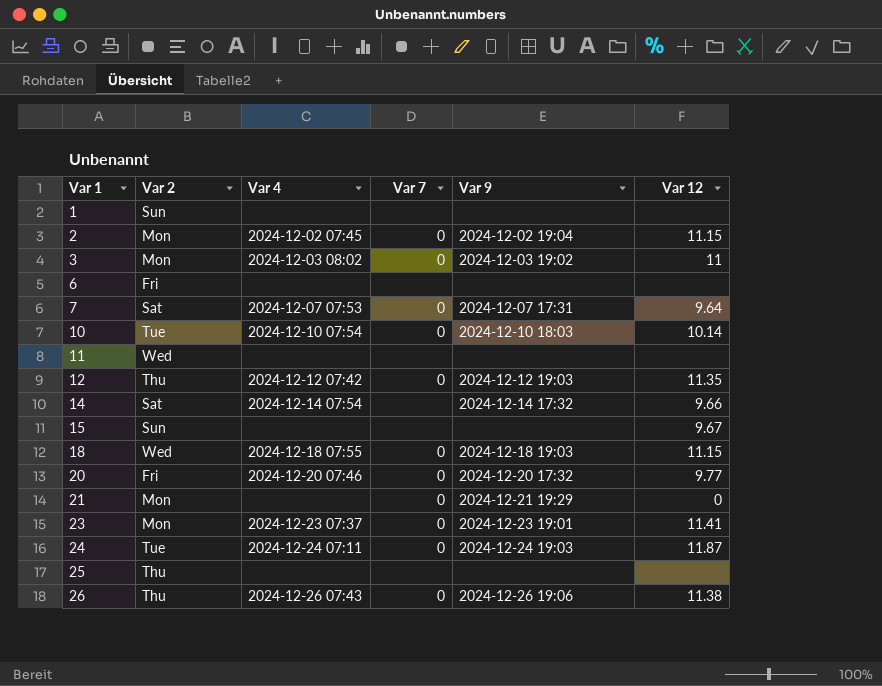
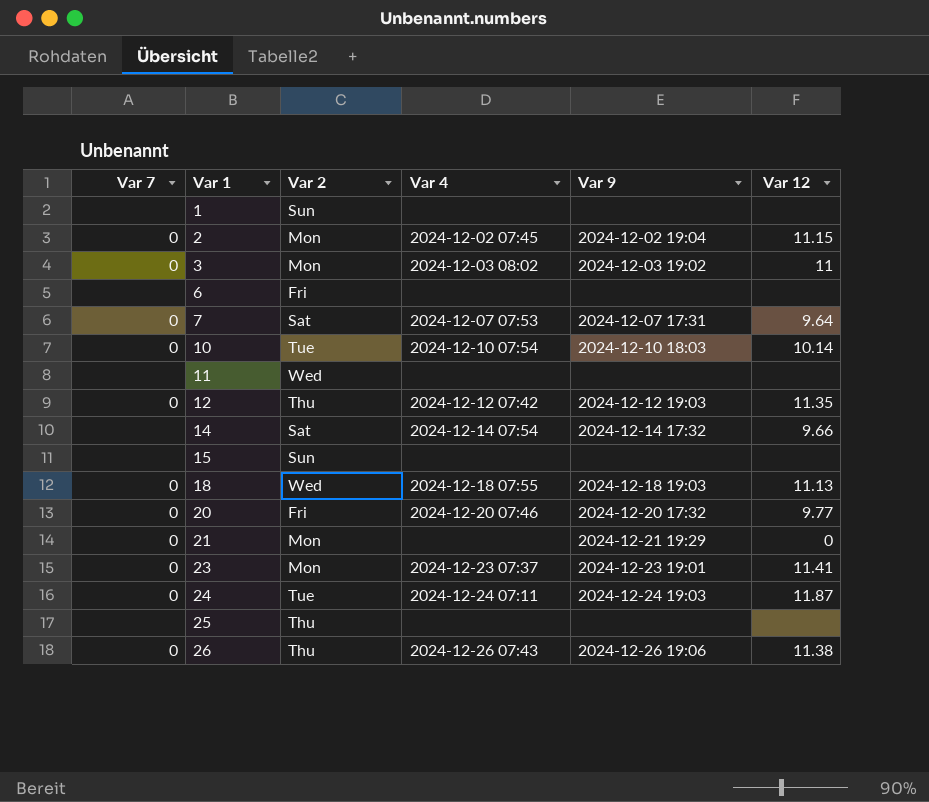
column Var 7 | position: 4 -> 1
15 | Var 12: 9.67 -> none
18 | Var 12: 11.15 -> 11.13

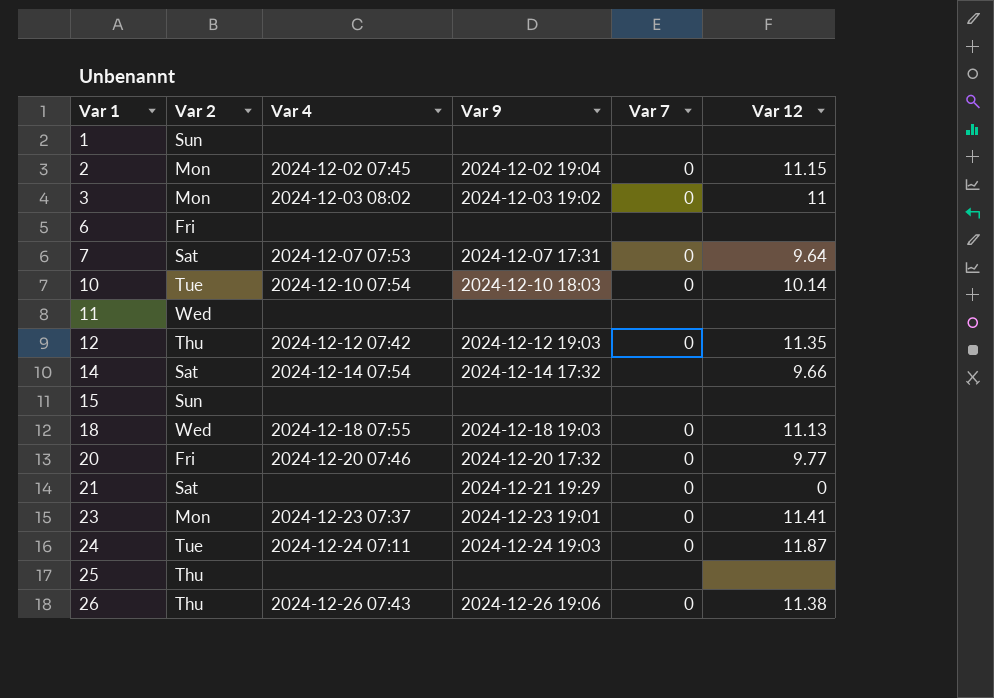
column Var 7 | position: 1 -> 5
21 | Var 2: Mon -> Sat

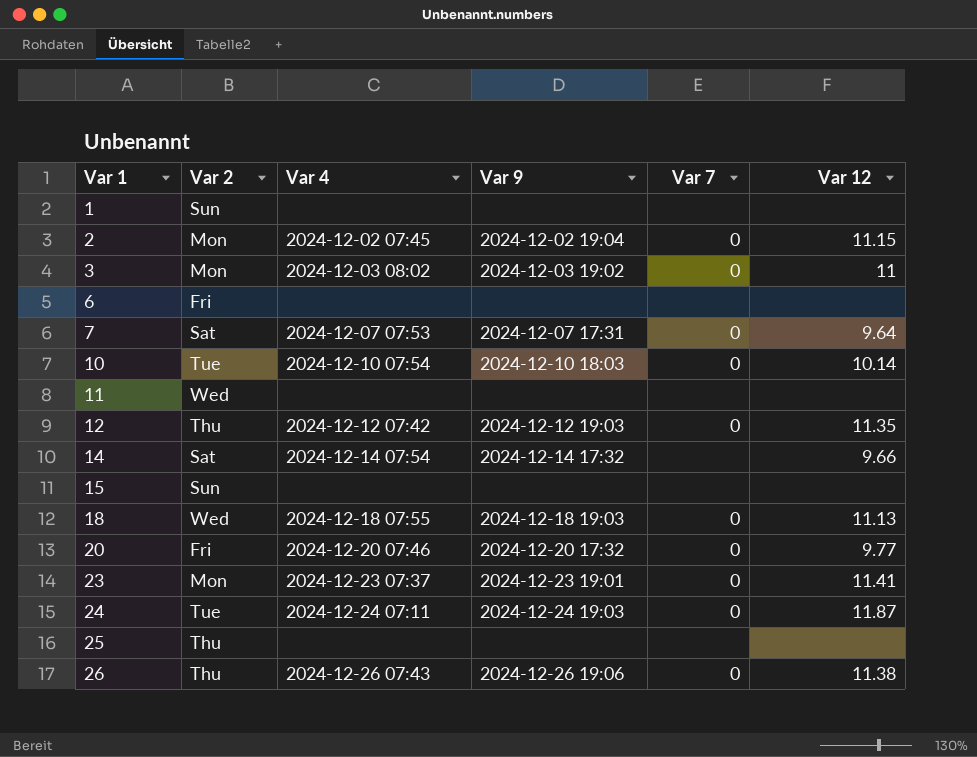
row 21: Sat | none | 2024-12-21 19:29 | 0 | 0 -> none

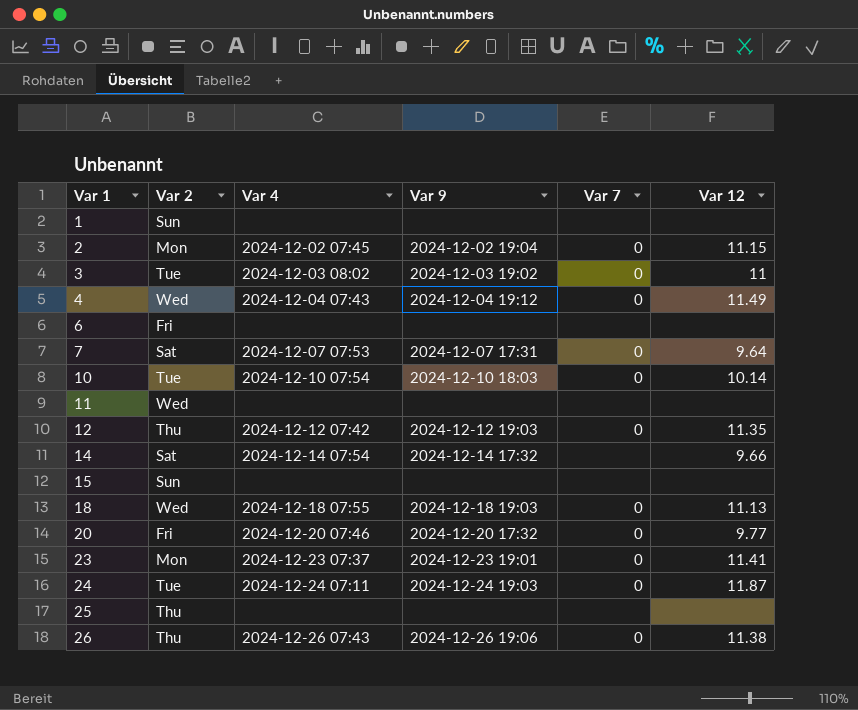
3 | Var 2: Mon -> Tue
row 4: none -> Wed | 2024-12-04 07:43 | 2024-12-04 19:12 | 0 | 11.49

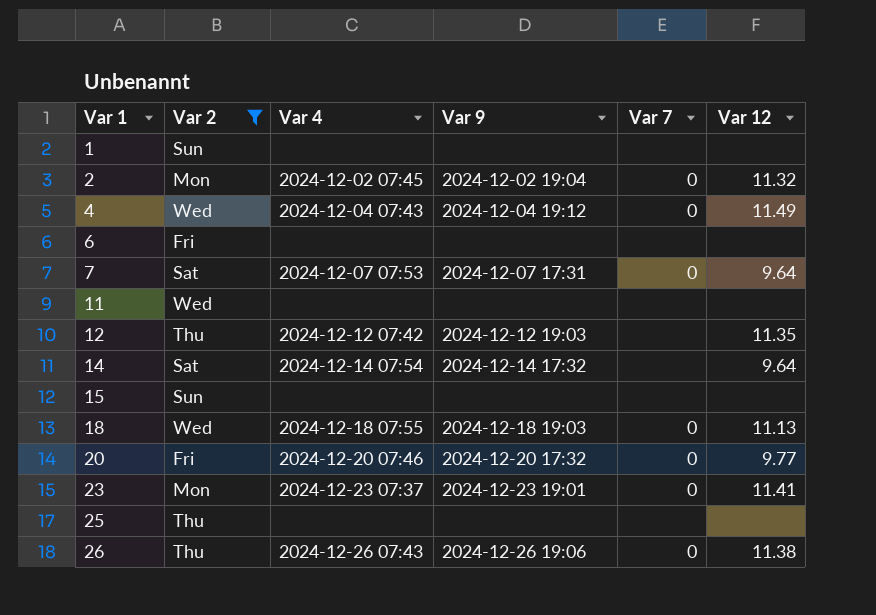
filter: none -> Var 2 != Tue
2 | Var 12: 11.15 -> 11.32
12 | Var 7: 0 -> none
14 | Var 12: 9.66 -> 9.64

